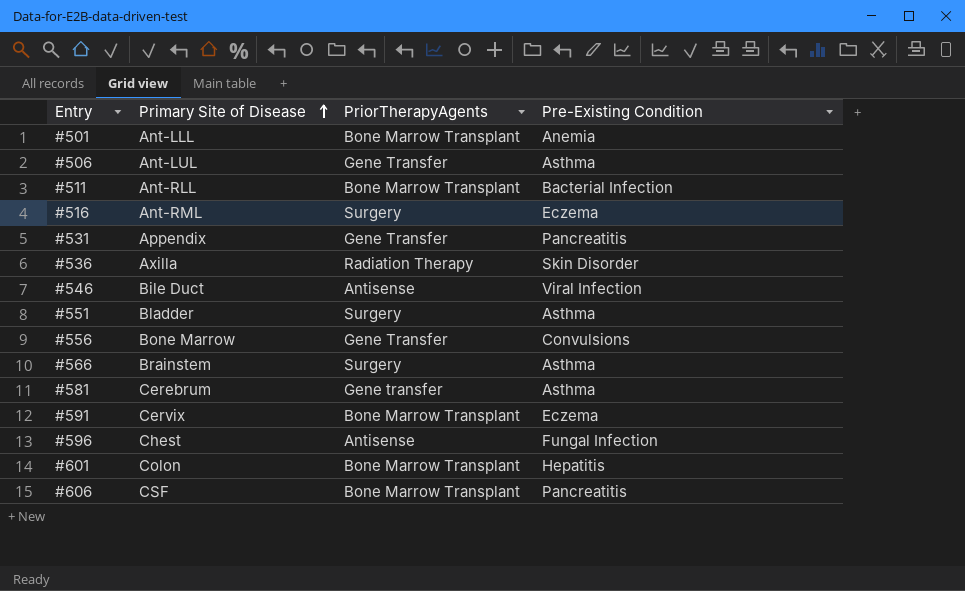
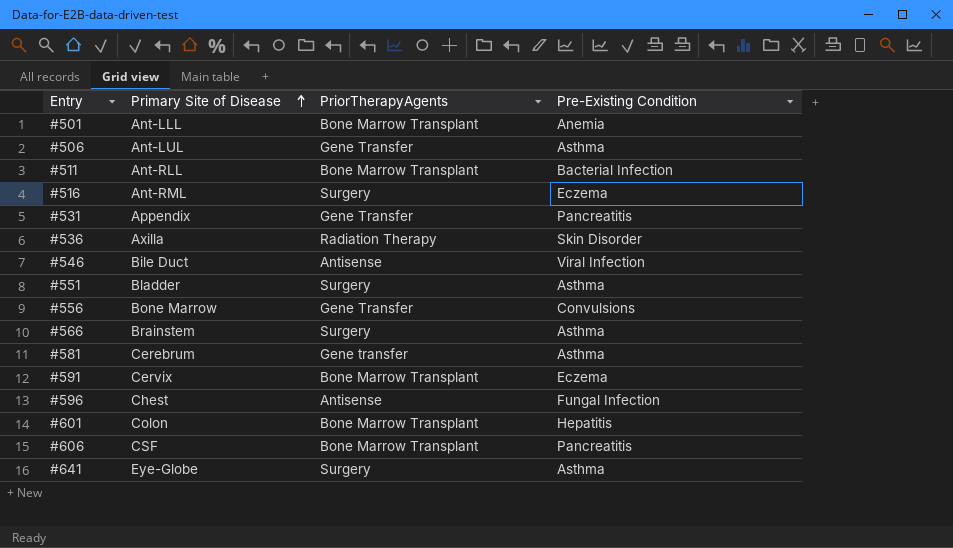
row #641: none -> Eye-Globe | Surgery | Asthma

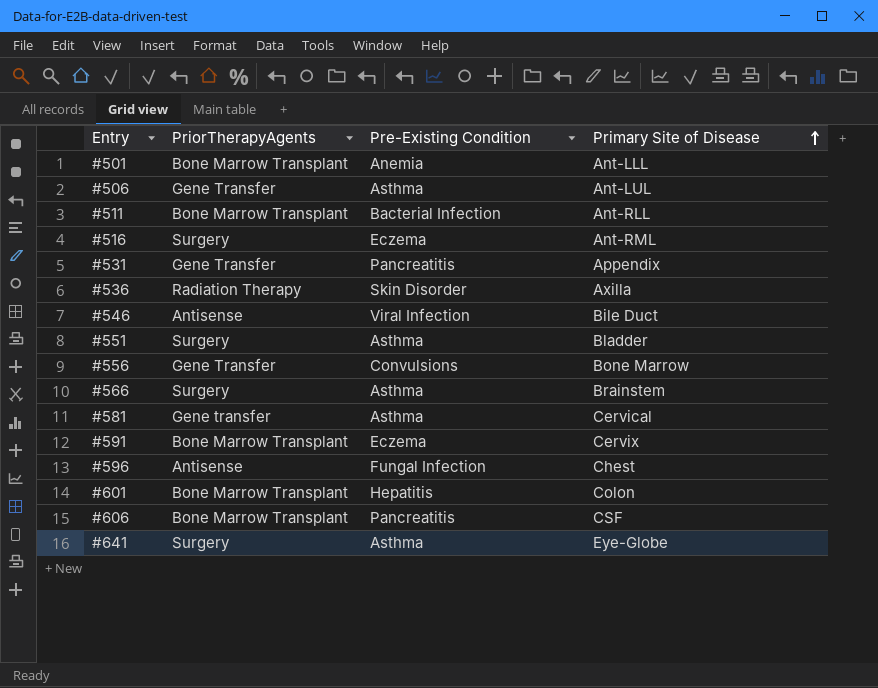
column Primary Site of Disease | position: 2 -> 4
#581 | Primary Site of Disease: Cerebrum -> Cervical

